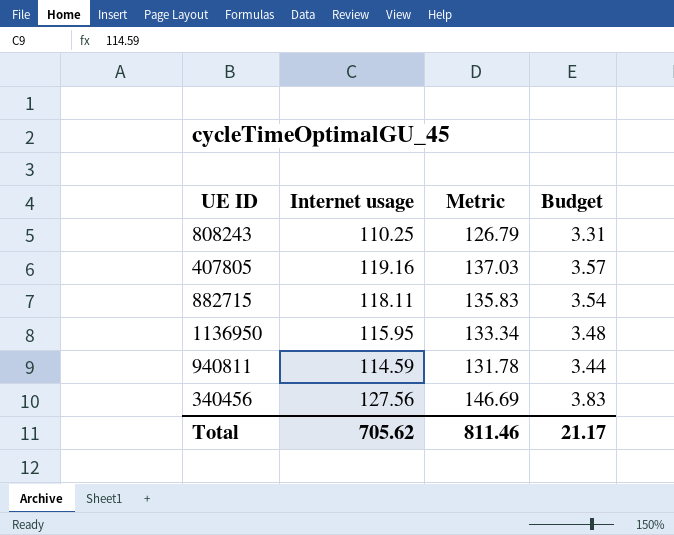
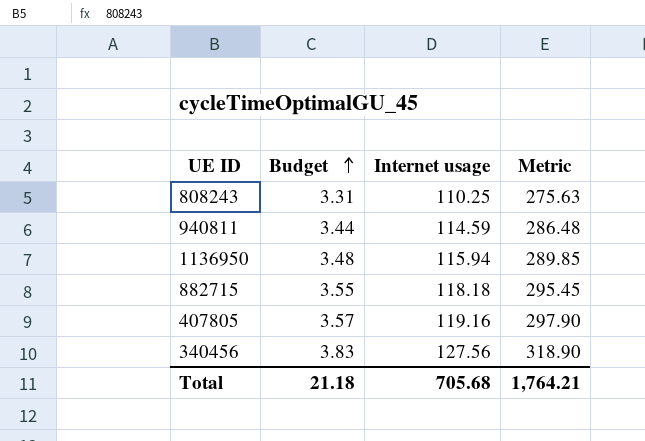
row order: none -> Budget ascending
column Budget | position: 4 -> 2
column Metric | formula: [Internet usage] * 1.15 -> [Internet usage] * 2.5
1136950 | Internet usage: 115.95 -> 115.94
882715 | Budget: 3.54 -> 3.55
882715 | Internet usage: 118.11 -> 118.18
Total | Budget: 21.17 -> 21.18
Total | Internet usage: 705.62 -> 705.68
Total | Metric: 811.46 -> 1,764.21

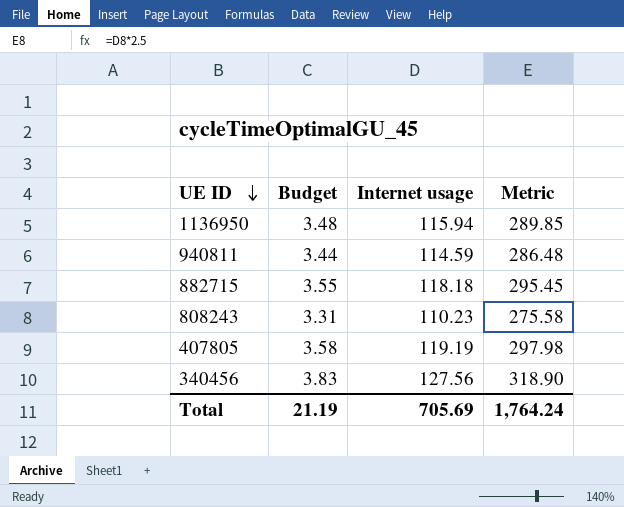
row order: Budget ascending -> UE ID descending
808243 | Internet usage: 110.25 -> 110.23
808243 | Metric: 275.63 -> 275.58
407805 | Budget: 3.57 -> 3.58
407805 | Internet usage: 119.16 -> 119.19
407805 | Metric: 297.90 -> 297.98
Total | Budget: 21.18 -> 21.19
Total | Internet usage: 705.68 -> 705.69
Total | Metric: 1,764.21 -> 1,764.24

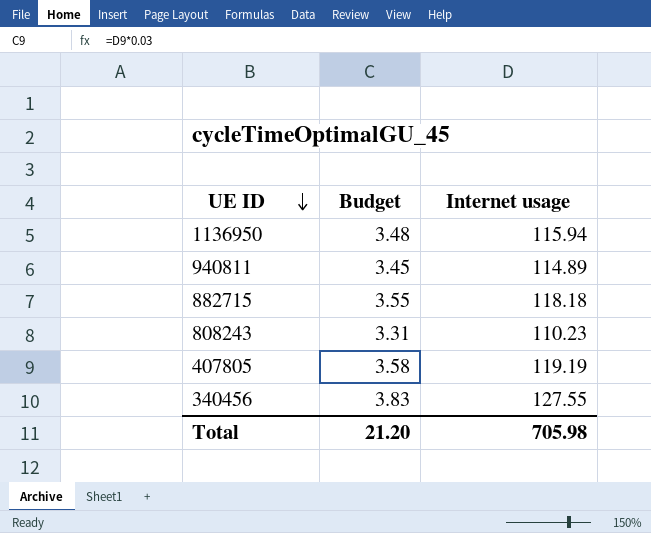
column Metric | formula: [Internet usage] * 2.5 -> none
940811 | Budget: 3.44 -> 3.45
940811 | Internet usage: 114.59 -> 114.89
340456 | Internet usage: 127.56 -> 127.55
Total | Budget: 21.19 -> 21.20
Total | Internet usage: 705.69 -> 705.98

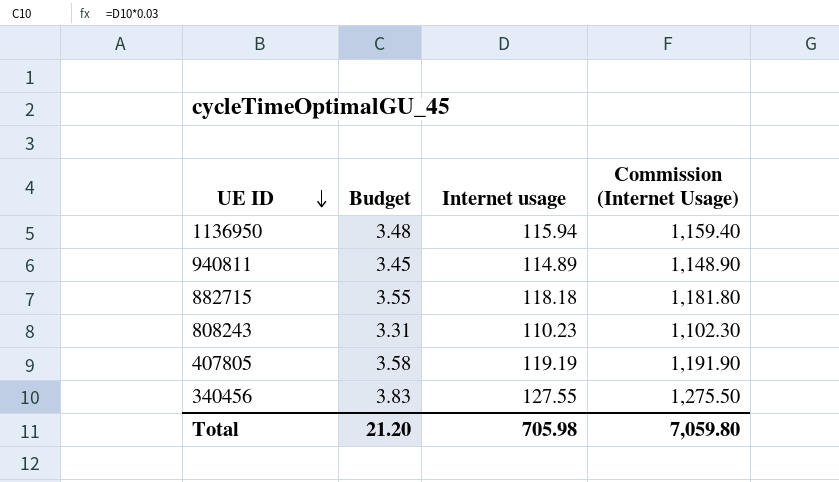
column Commission (Internet Usage) | formula: none -> [Internet usage] * 10

